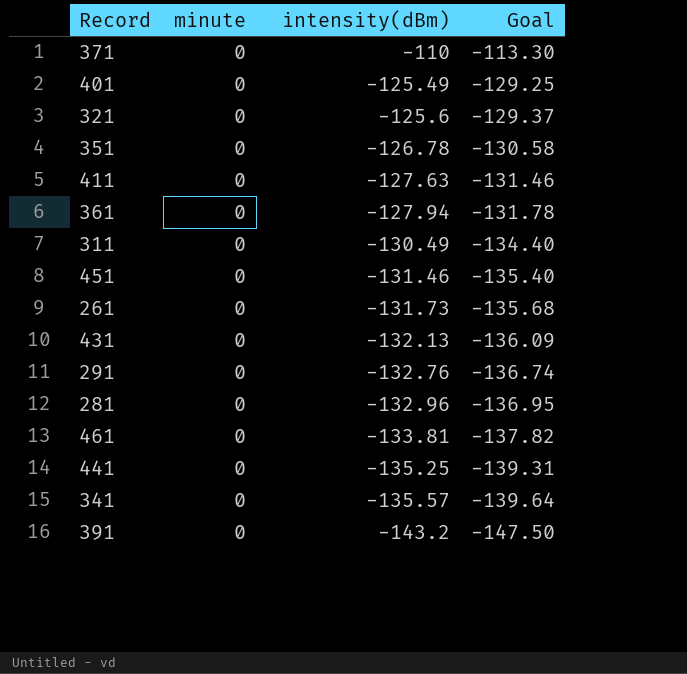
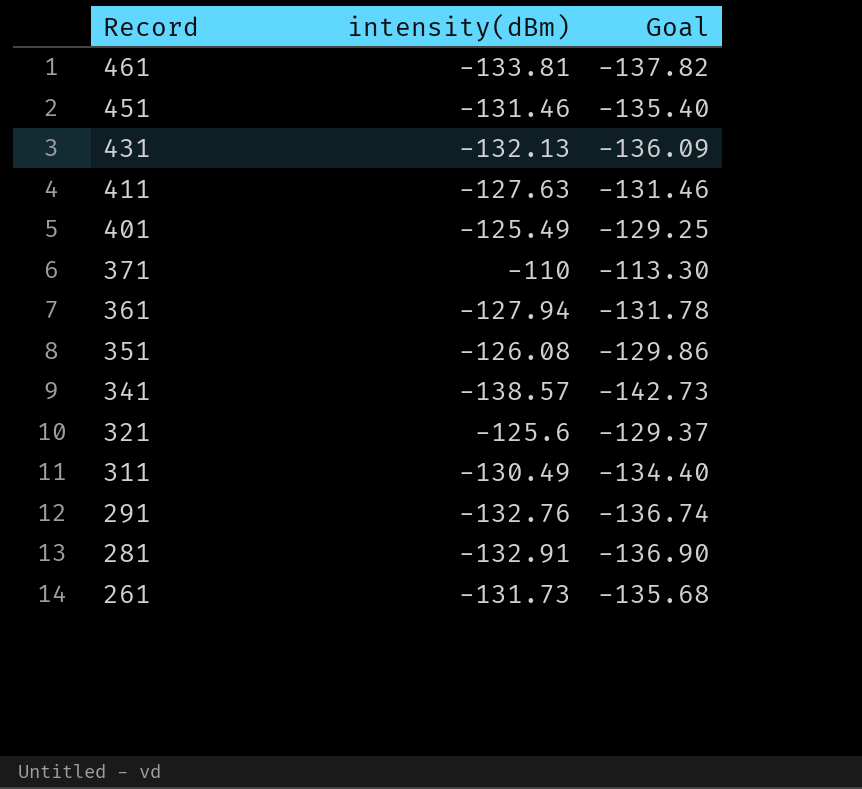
row order: intensity(dBm) descending -> Record descending
column minute | position: 2 -> none
row 441: 0 | -135.25 | -139.31 -> none
row 391: 0 | -143.2 | -147.50 -> none
351 | intensity(dBm): -126.78 -> -126.08
351 | Goal: -130.58 -> -129.86
341 | intensity(dBm): -135.57 -> -138.57
341 | Goal: -139.64 -> -142.73
281 | intensity(dBm): -132.96 -> -132.91
281 | Goal: -136.95 -> -136.90

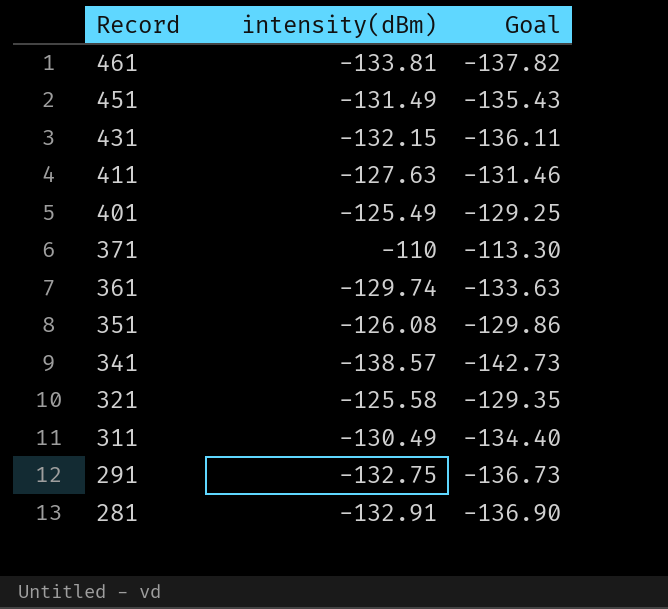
row 261: -131.73 | -135.68 -> none
451 | intensity(dBm): -131.46 -> -131.49
451 | Goal: -135.40 -> -135.43
431 | intensity(dBm): -132.13 -> -132.15
431 | Goal: -136.09 -> -136.11
361 | intensity(dBm): -127.94 -> -129.74
361 | Goal: -131.78 -> -133.63
321 | intensity(dBm): -125.6 -> -125.58
321 | Goal: -129.37 -> -129.35
291 | intensity(dBm): -132.76 -> -132.75
291 | Goal: -136.74 -> -136.73

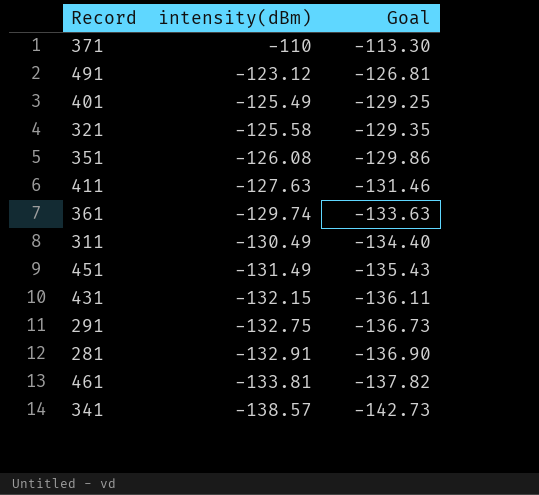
row order: Record descending -> intensity(dBm) descending
row 491: none -> -123.12 | -126.81

